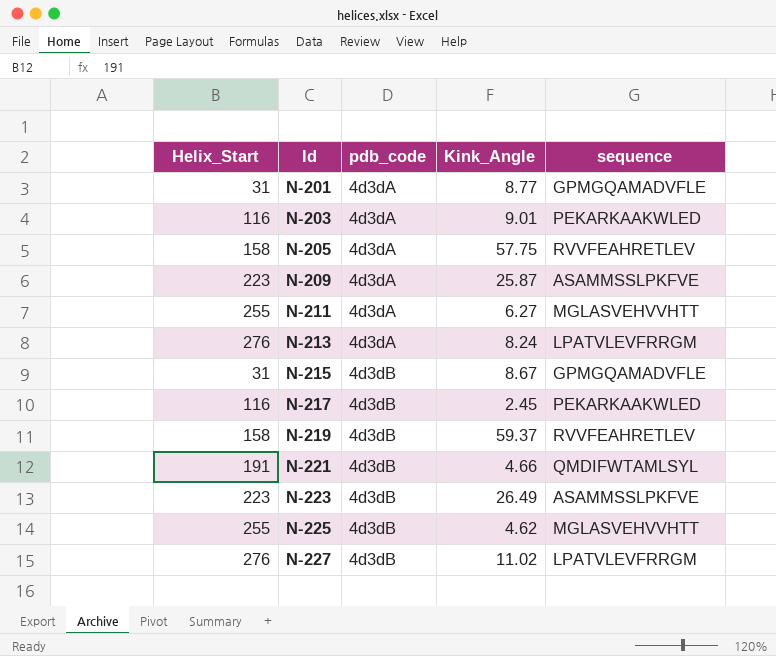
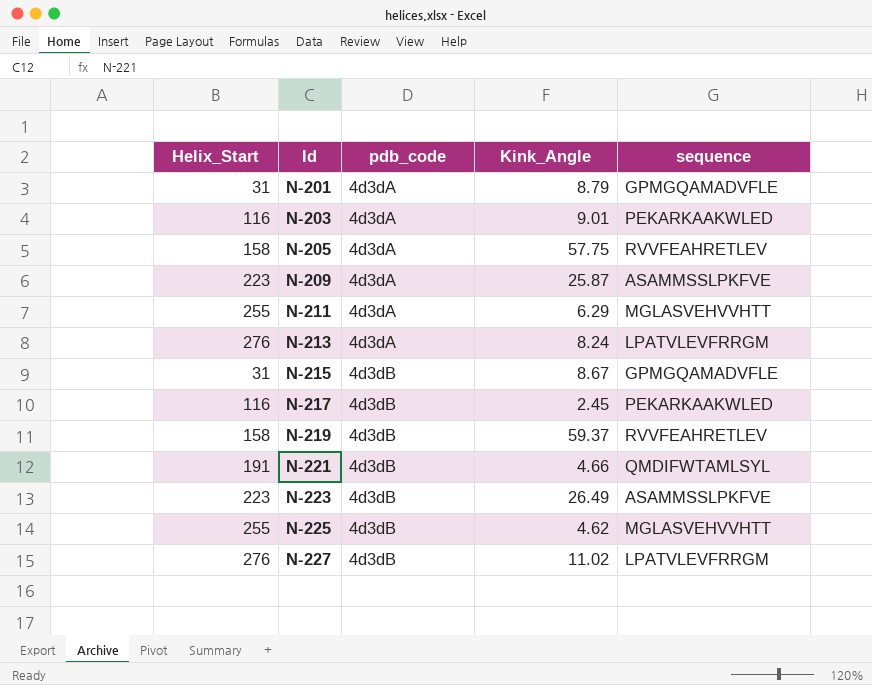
N-201 | Kink_Angle: 8.77 -> 8.79
N-211 | Kink_Angle: 6.27 -> 6.29

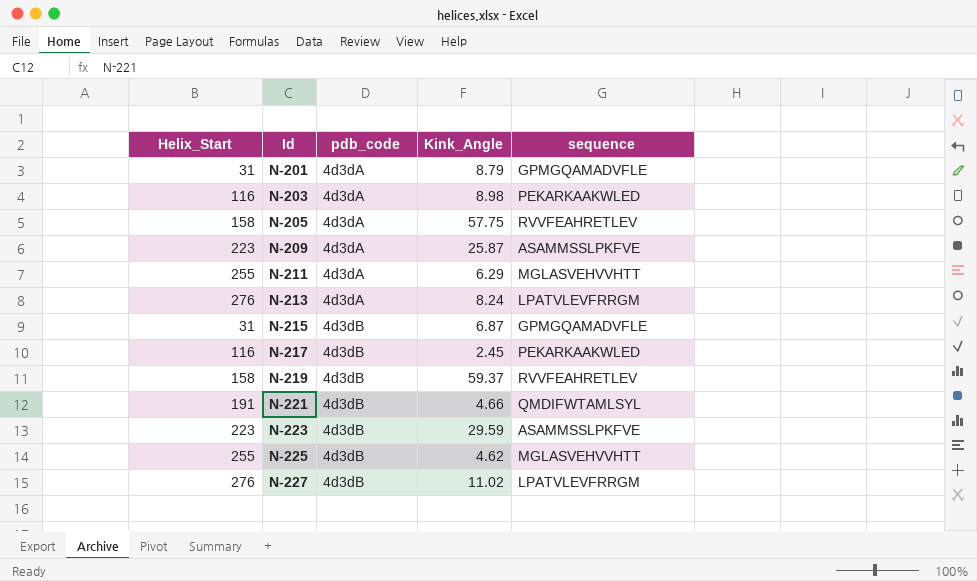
N-203 | Kink_Angle: 9.01 -> 8.98
N-215 | Kink_Angle: 8.67 -> 6.87
N-223 | Kink_Angle: 26.49 -> 29.59

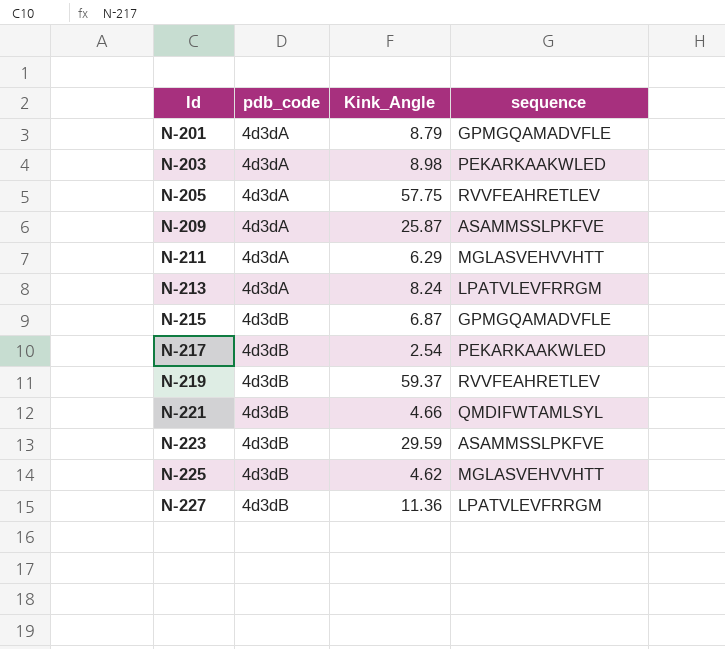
column Helix_Start | position: 1 -> none
N-217 | Kink_Angle: 2.45 -> 2.54
N-227 | Kink_Angle: 11.02 -> 11.36

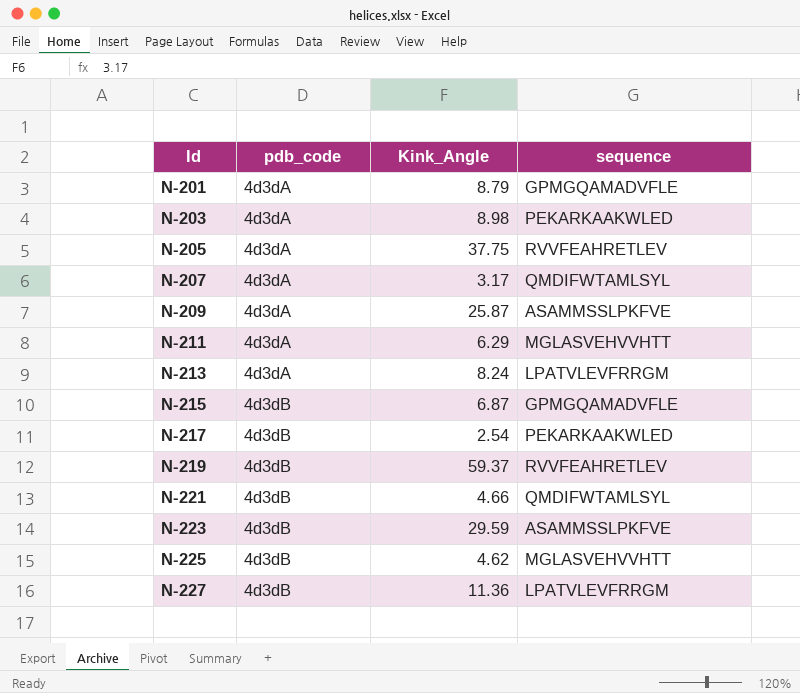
N-205 | Kink_Angle: 57.75 -> 37.75
row N-207: none -> 4d3dA | 3.17 | QMDIFWTAMLSYL

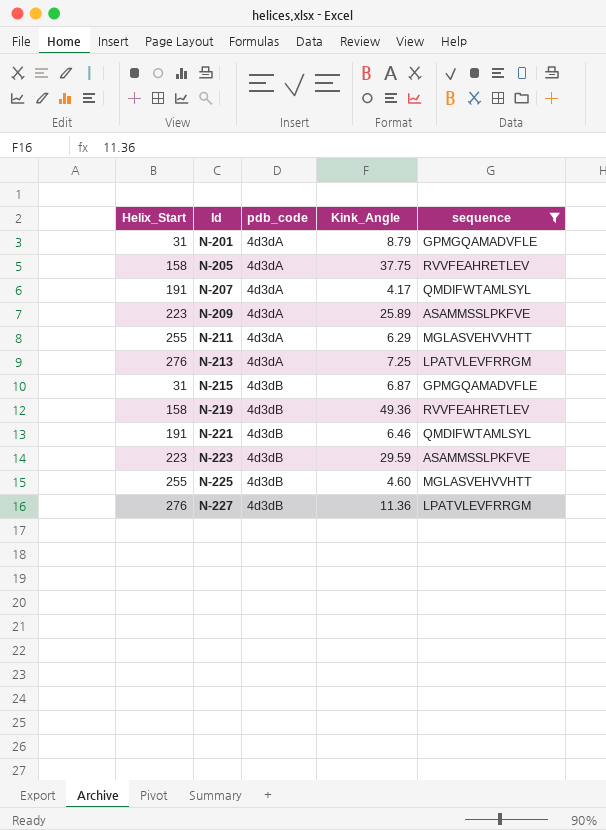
filter: none -> sequence != PEKARKAAKWLED
column Helix_Start | position: none -> 1
N-207 | Kink_Angle: 3.17 -> 4.17
N-209 | Kink_Angle: 25.87 -> 25.89
N-213 | Kink_Angle: 8.24 -> 7.25
N-219 | Kink_Angle: 59.37 -> 49.36
N-221 | Kink_Angle: 4.66 -> 6.46
N-225 | Kink_Angle: 4.62 -> 4.60

